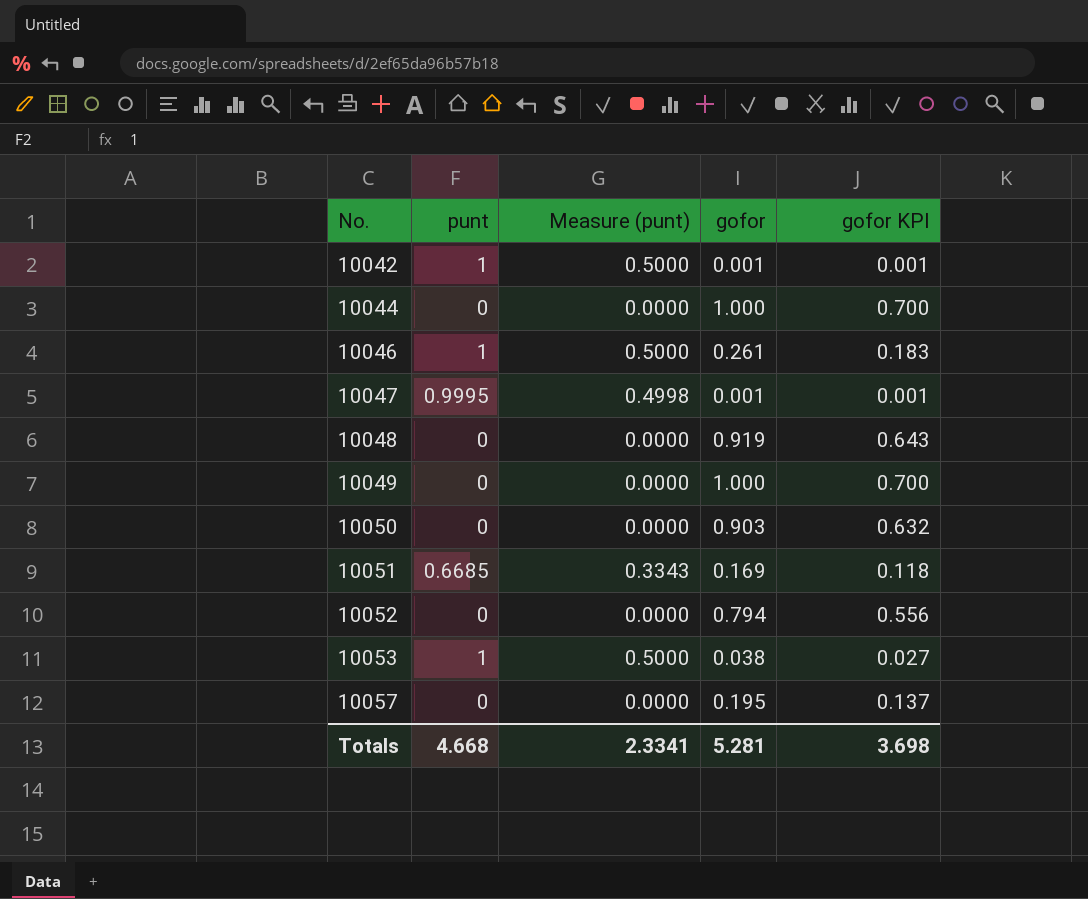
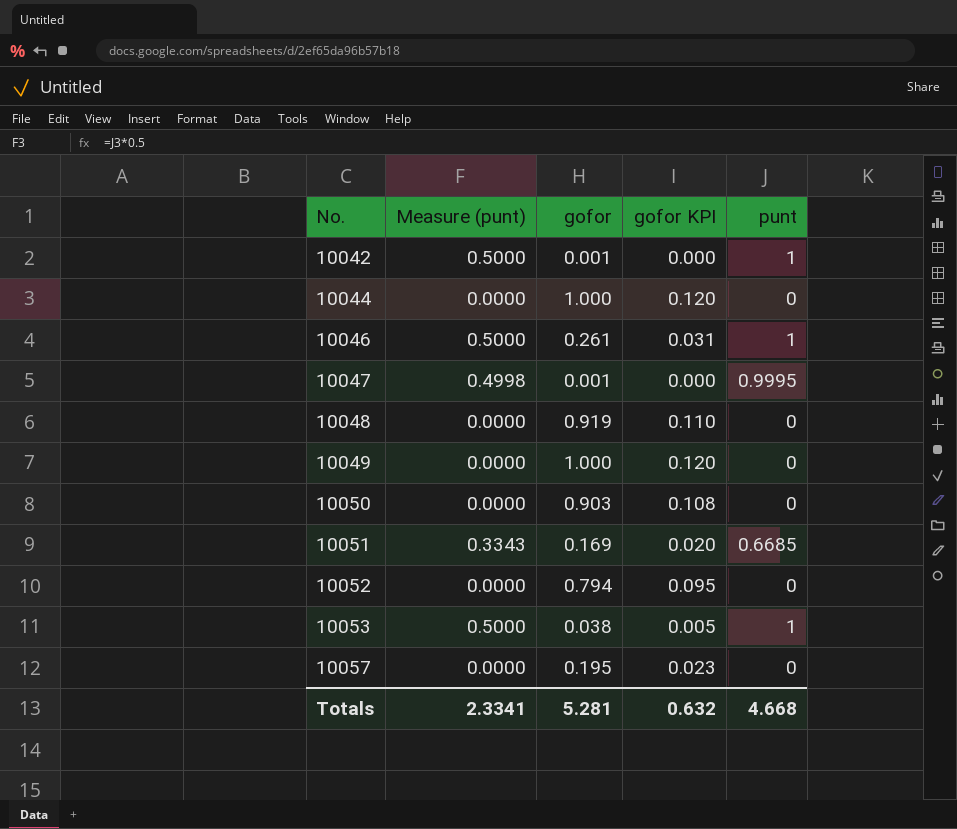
column gofor KPI | formula: [gofor] * 0.7 -> [gofor] * 0.12
column punt | position: 2 -> 5
Totals | gofor KPI: 3.698 -> 0.632

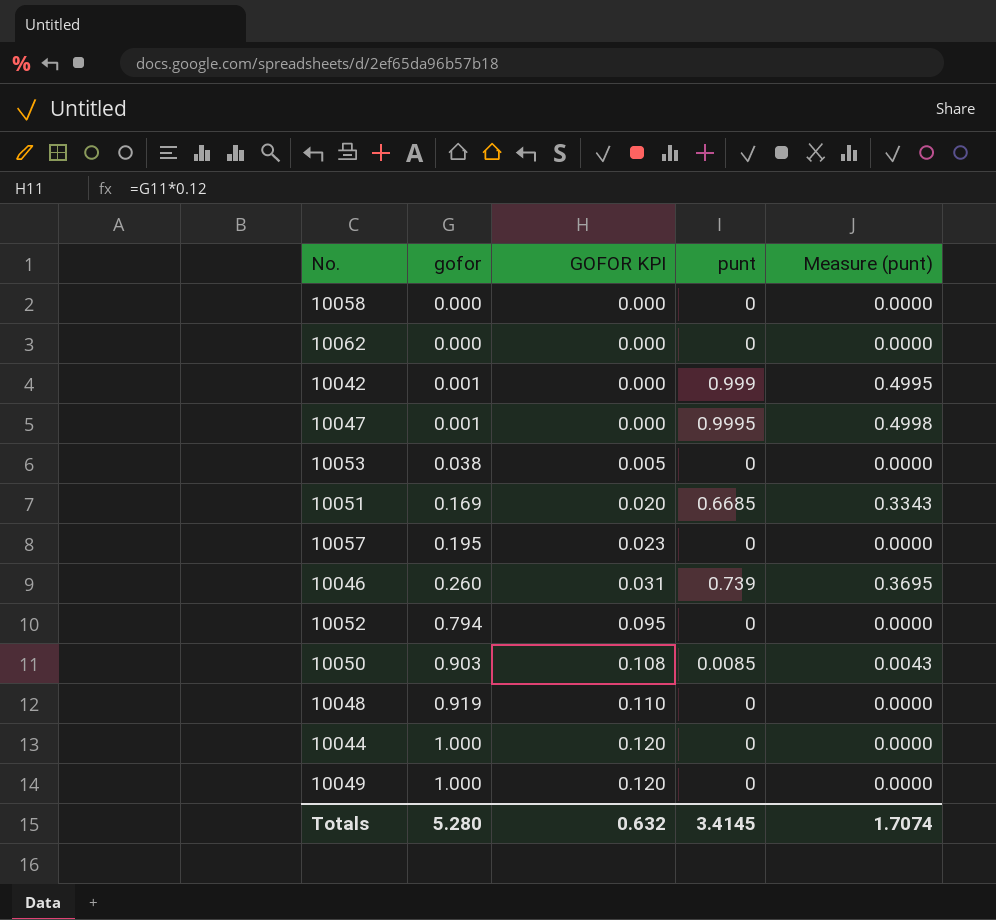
row order: No. ascending -> gofor ascending
column name: gofor KPI -> GOFOR KPI
column Measure (punt) | position: 2 -> 5
row 10058: none -> 0.000 | 0.000 | 0 | 0.0000
row 10062: none -> 0.000 | 0.000 | 0 | 0.0000
10042 | punt: 1 -> 0.999
10042 | Measure (punt): 0.5000 -> 0.4995
10053 | punt: 1 -> 0
10053 | Measure (punt): 0.5000 -> 0.0000
10046 | gofor: 0.261 -> 0.260
10046 | punt: 1 -> 0.739
10046 | Measure (punt): 0.5000 -> 0.3695
10050 | punt: 0 -> 0.0085
10050 | Measure (punt): 0.0000 -> 0.0043
Totals | gofor: 5.281 -> 5.280
Totals | punt: 4.668 -> 3.4145
Totals | Measure (punt): 2.3341 -> 1.7074

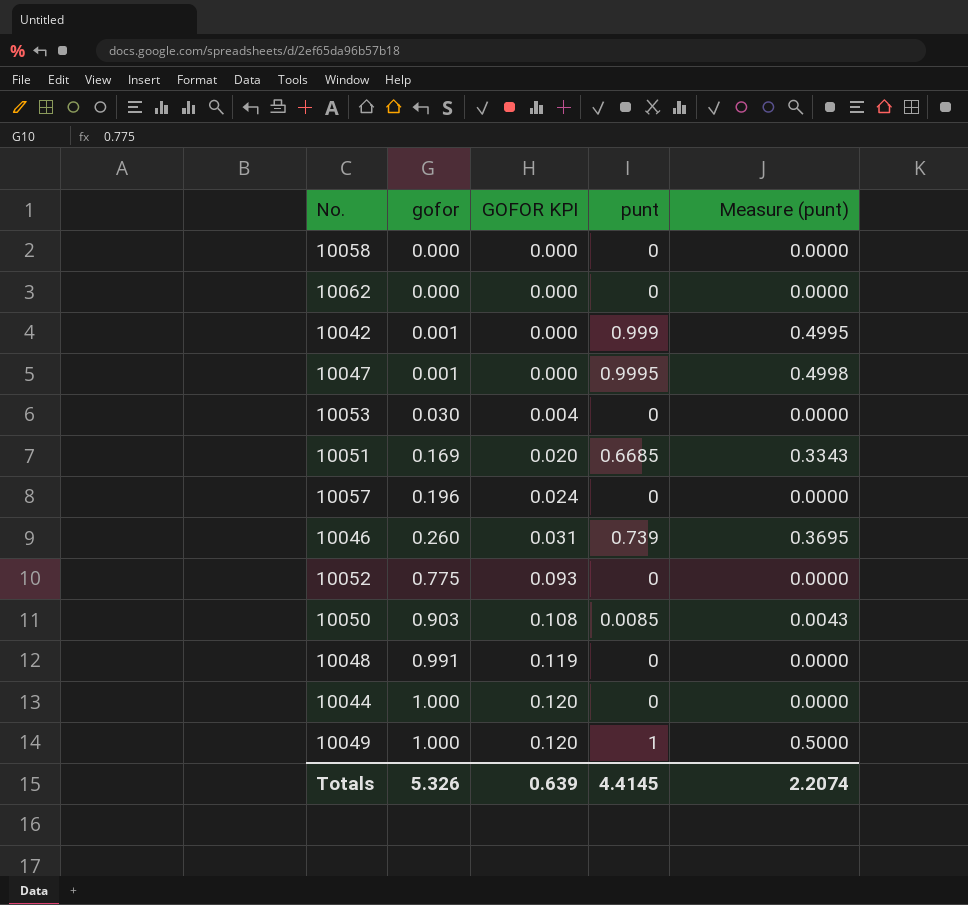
10053 | gofor: 0.038 -> 0.030
10053 | GOFOR KPI: 0.005 -> 0.004
10057 | gofor: 0.195 -> 0.196
10057 | GOFOR KPI: 0.023 -> 0.024
10052 | gofor: 0.794 -> 0.775
10052 | GOFOR KPI: 0.095 -> 0.093
10048 | gofor: 0.919 -> 0.991
10048 | GOFOR KPI: 0.110 -> 0.119
10049 | punt: 0 -> 1
10049 | Measure (punt): 0.0000 -> 0.5000
Totals | gofor: 5.280 -> 5.326
Totals | GOFOR KPI: 0.632 -> 0.639
Totals | punt: 3.4145 -> 4.4145
Totals | Measure (punt): 1.7074 -> 2.2074

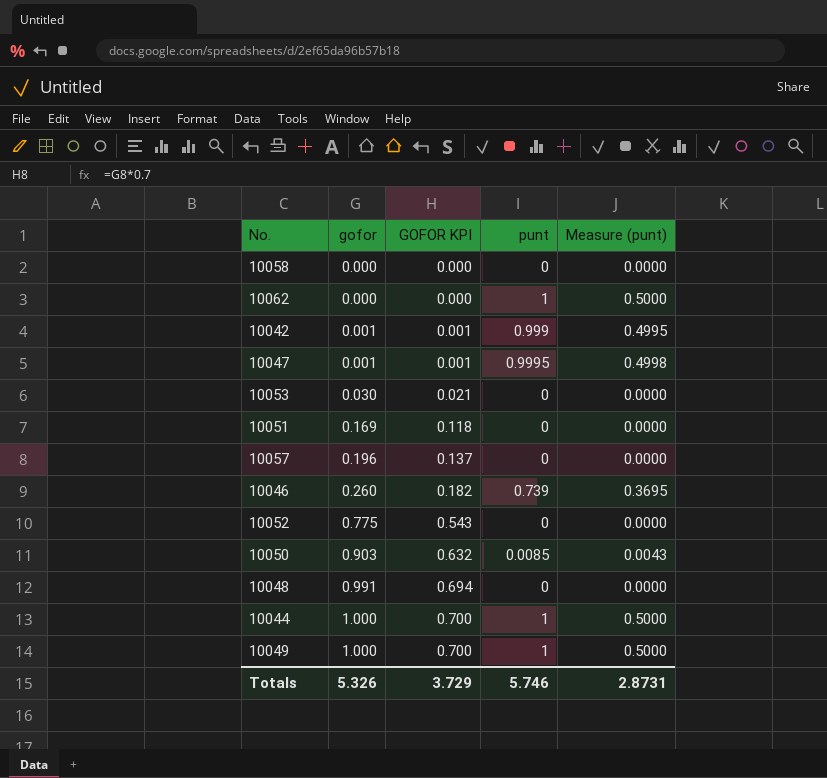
column GOFOR KPI | formula: [gofor] * 0.12 -> [gofor] * 0.7
10062 | punt: 0 -> 1
10062 | Measure (punt): 0.0000 -> 0.5000
10051 | punt: 0.6685 -> 0
10051 | Measure (punt): 0.3343 -> 0.0000
10044 | punt: 0 -> 1
10044 | Measure (punt): 0.0000 -> 0.5000
Totals | GOFOR KPI: 0.639 -> 3.729
Totals | punt: 4.4145 -> 5.746
Totals | Measure (punt): 2.2074 -> 2.8731

